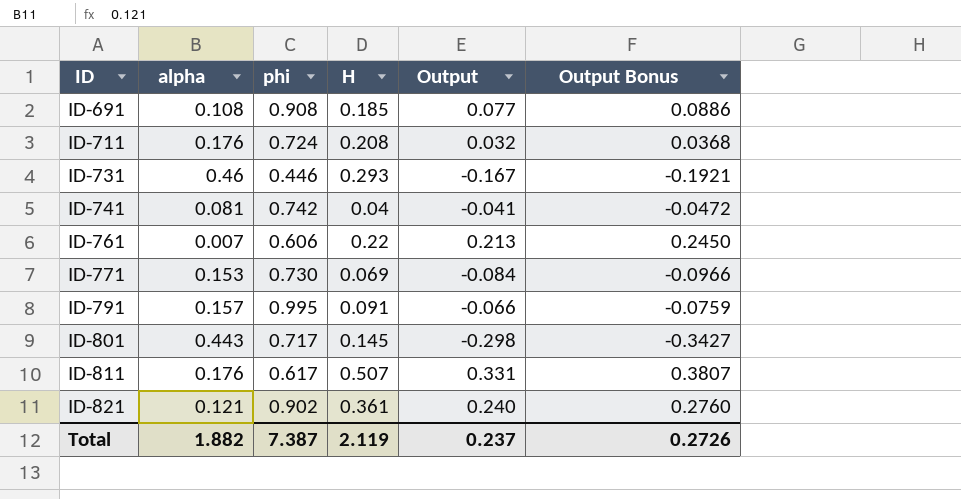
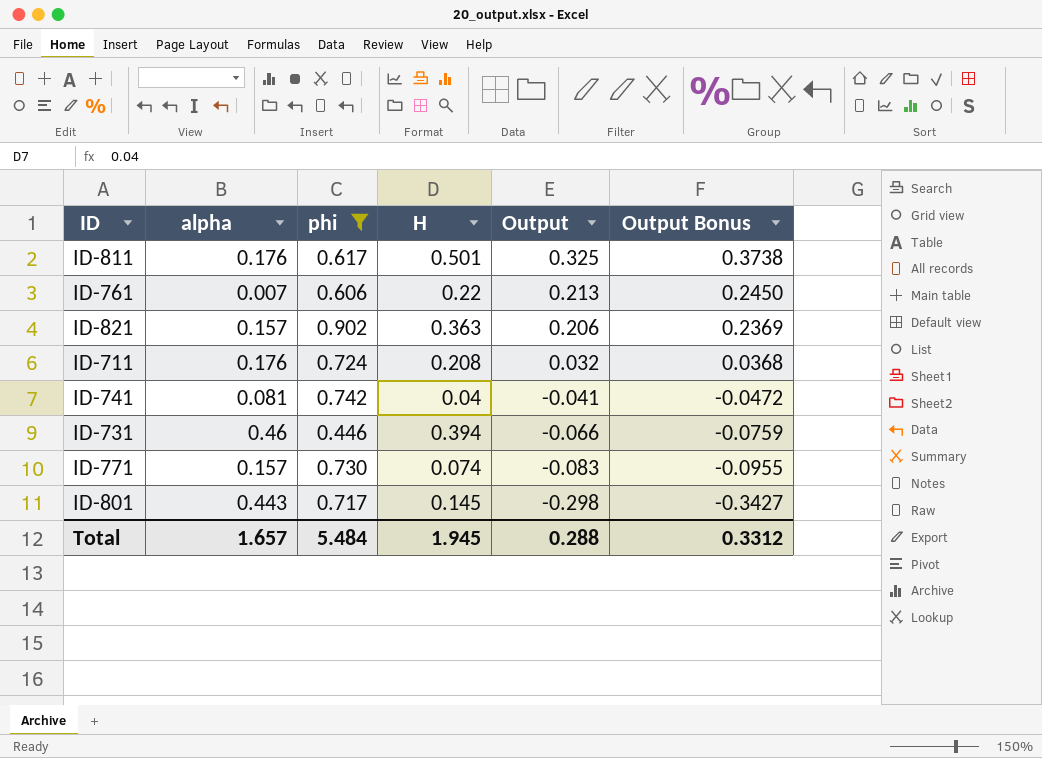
filter: none -> phi <= 0.902
row order: ID ascending -> Output descending
ID-811 | H: 0.507 -> 0.501
ID-811 | Output: 0.331 -> 0.325
ID-811 | Output Bonus: 0.3807 -> 0.3738
ID-821 | alpha: 0.121 -> 0.157
ID-821 | H: 0.361 -> 0.363
ID-821 | Output: 0.240 -> 0.206
ID-821 | Output Bonus: 0.2760 -> 0.2369
ID-731 | H: 0.293 -> 0.394
ID-731 | Output: -0.167 -> -0.066
ID-731 | Output Bonus: -0.1921 -> -0.0759
ID-771 | alpha: 0.153 -> 0.157
ID-771 | H: 0.069 -> 0.074
ID-771 | Output: -0.084 -> -0.083
ID-771 | Output Bonus: -0.0966 -> -0.0955
Total | alpha: 1.882 -> 1.657
Total | phi: 7.387 -> 5.484
Total | H: 2.119 -> 1.945
Total | Output: 0.237 -> 0.288
Total | Output Bonus: 0.2726 -> 0.3312

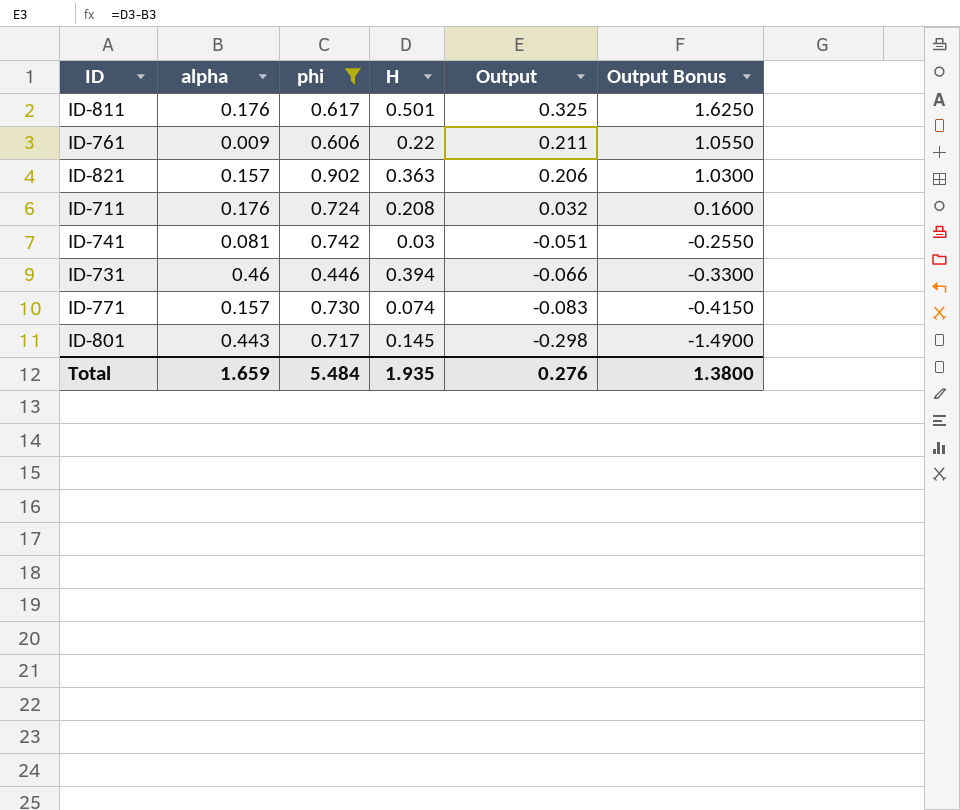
column Output Bonus | formula: [Output] * 1.15 -> [Output] * 5
ID-761 | alpha: 0.007 -> 0.009
ID-761 | Output: 0.213 -> 0.211
ID-741 | H: 0.04 -> 0.03
ID-741 | Output: -0.041 -> -0.051
Total | alpha: 1.657 -> 1.659
Total | H: 1.945 -> 1.935
Total | Output: 0.288 -> 0.276
Total | Output Bonus: 0.3312 -> 1.3800

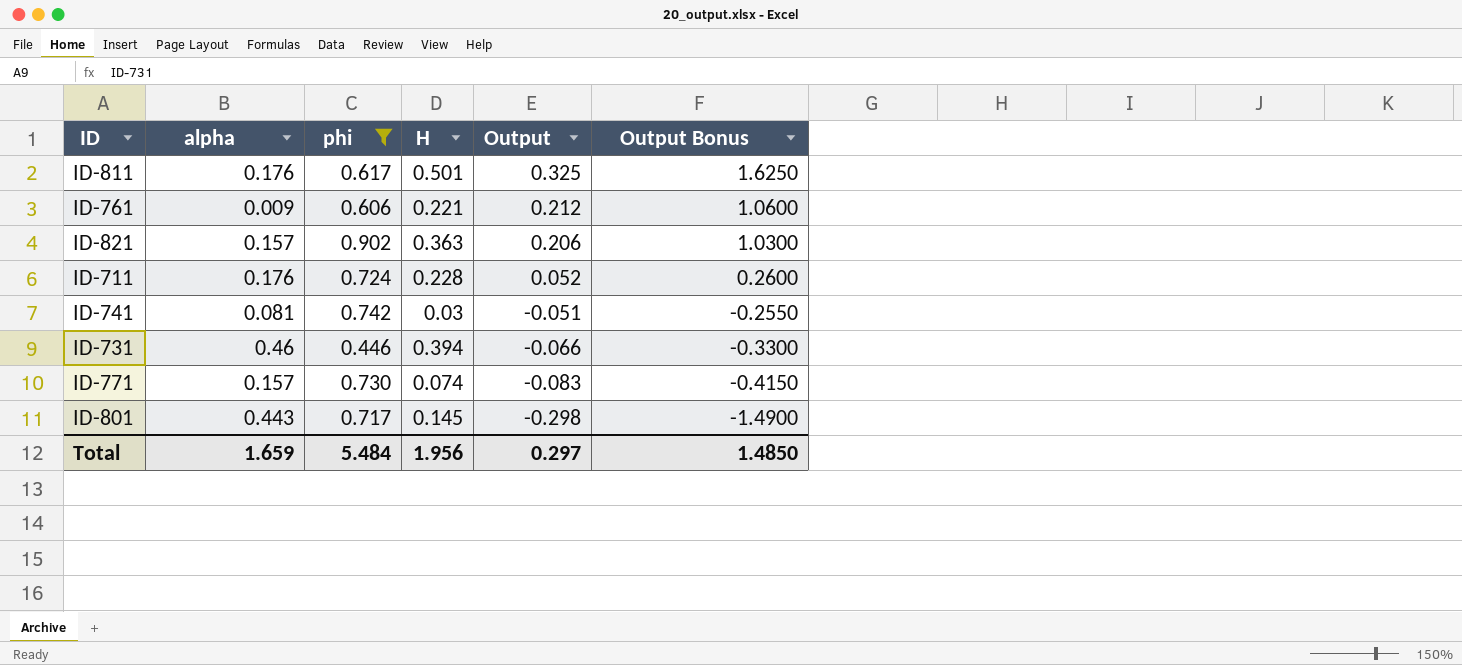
ID-761 | H: 0.22 -> 0.221
ID-761 | Output: 0.211 -> 0.212
ID-761 | Output Bonus: 1.0550 -> 1.0600
ID-711 | H: 0.208 -> 0.228
ID-711 | Output: 0.032 -> 0.052
ID-711 | Output Bonus: 0.1600 -> 0.2600
Total | H: 1.935 -> 1.956
Total | Output: 0.276 -> 0.297
Total | Output Bonus: 1.3800 -> 1.4850

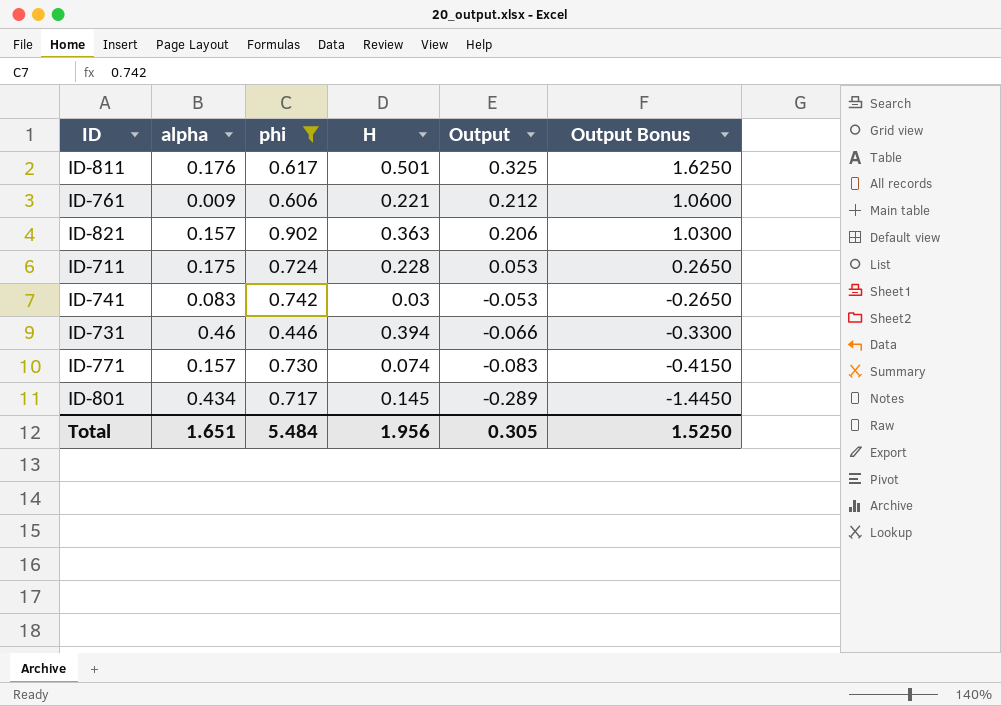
ID-711 | alpha: 0.176 -> 0.175
ID-711 | Output: 0.052 -> 0.053
ID-711 | Output Bonus: 0.2600 -> 0.2650
ID-741 | alpha: 0.081 -> 0.083
ID-741 | Output: -0.051 -> -0.053
ID-741 | Output Bonus: -0.2550 -> -0.2650
ID-801 | alpha: 0.443 -> 0.434
ID-801 | Output: -0.298 -> -0.289
ID-801 | Output Bonus: -1.4900 -> -1.4450
Total | alpha: 1.659 -> 1.651
Total | Output: 0.297 -> 0.305
Total | Output Bonus: 1.4850 -> 1.5250

